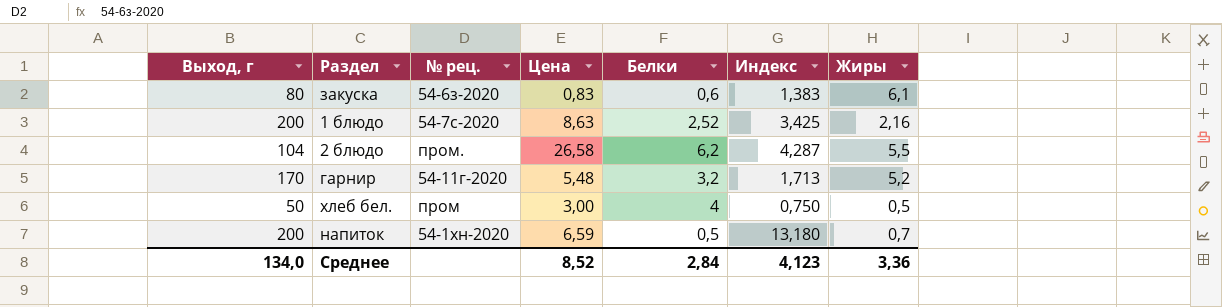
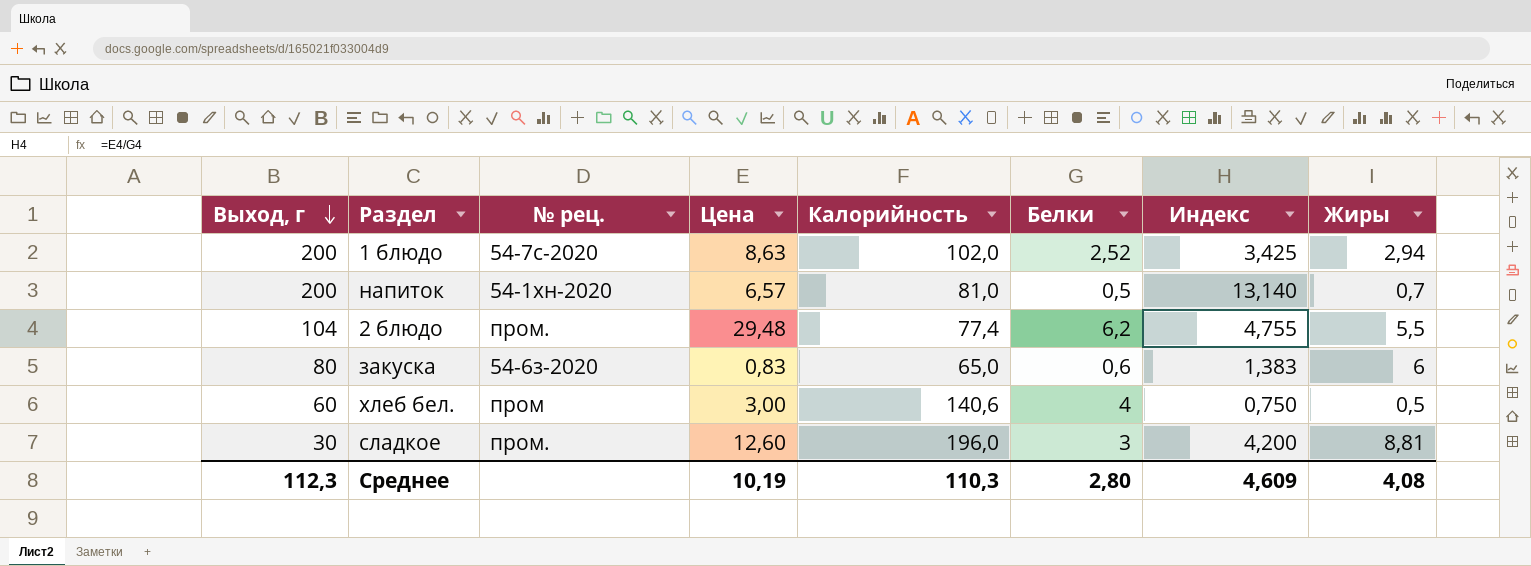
row order: none -> Выход, г descending
column Калорийность | position: none -> 5
row гарнир: 170 | 54-11г-2020 | 5,48 | 3,2 | 1,713 | 5,2 -> none
1 блюдо | Жиры: 2,16 -> 2,94
напиток | Цена: 6,59 -> 6,57
напиток | Индекс: 13,180 -> 13,140
2 блюдо | Цена: 26,58 -> 29,48
2 блюдо | Индекс: 4,287 -> 4,755
закуска | Жиры: 6,1 -> 6
хлеб бел. | Выход, г: 50 -> 60
row сладкое: none -> 30 | пром. | 12,60 | 196,0 | 3 | 4,200 | 8,81
Среднее | Выход, г: 134,0 -> 112,3
Среднее | Цена: 8,52 -> 10,19
Среднее | Белки: 2,84 -> 2,80
Среднее | Индекс: 4,123 -> 4,609
Среднее | Жиры: 3,36 -> 4,08

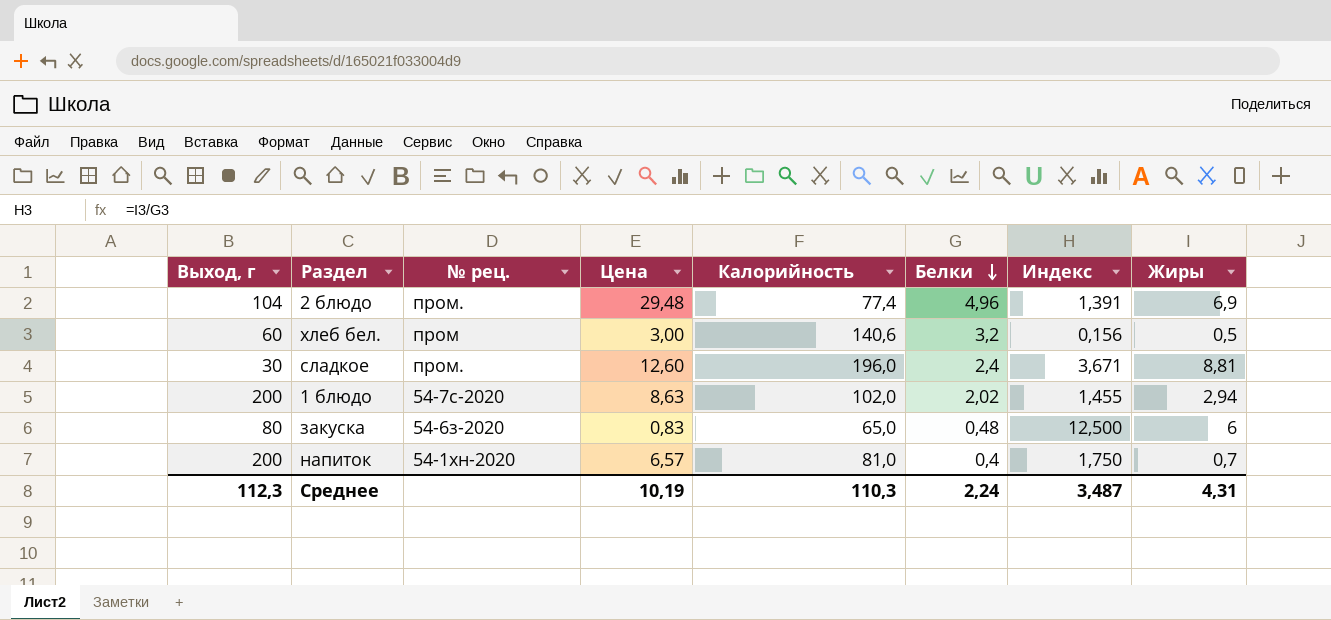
row order: Выход, г descending -> Белки descending
column Индекс | formula: [Цена] / [Белки] -> [Жиры] / [Белки]
2 блюдо | Белки: 6,2 -> 4,96
2 блюдо | Жиры: 5,5 -> 6,9
хлеб бел. | Белки: 4 -> 3,2
сладкое | Белки: 3 -> 2,4
1 блюдо | Белки: 2,52 -> 2,02
закуска | Белки: 0,6 -> 0,48
напиток | Белки: 0,5 -> 0,4
Среднее | Белки: 2,80 -> 2,24
Среднее | Индекс: 4,609 -> 3,487
Среднее | Жиры: 4,08 -> 4,31

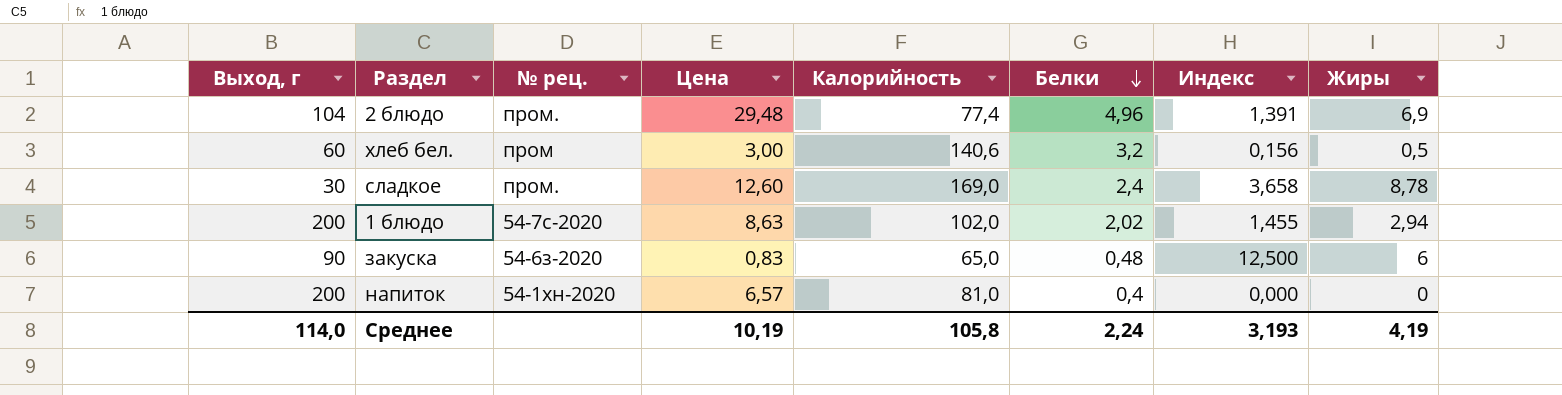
сладкое | Калорийность: 196,0 -> 169,0
сладкое | Индекс: 3,671 -> 3,658
сладкое | Жиры: 8,81 -> 8,78
закуска | Выход, г: 80 -> 90
напиток | Индекс: 1,750 -> 0,000
напиток | Жиры: 0,7 -> 0
Среднее | Выход, г: 112,3 -> 114,0
Среднее | Калорийность: 110,3 -> 105,8
Среднее | Индекс: 3,487 -> 3,193
Среднее | Жиры: 4,31 -> 4,19

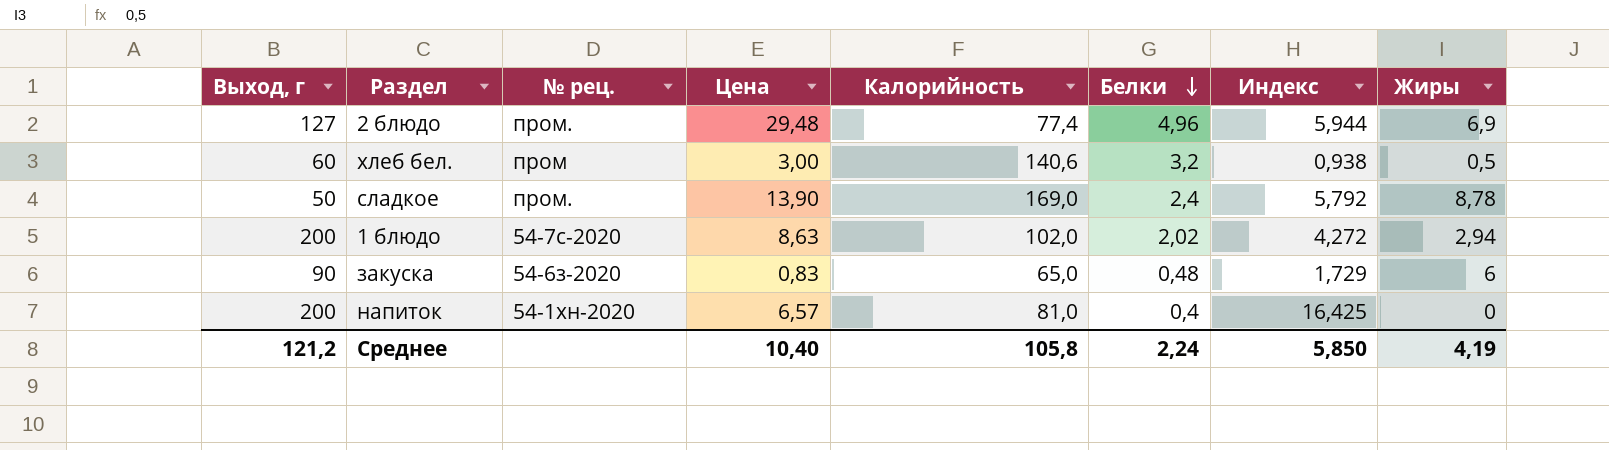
column Индекс | formula: [Жиры] / [Белки] -> [Цена] / [Белки]
2 блюдо | Выход, г: 104 -> 127
сладкое | Выход, г: 30 -> 50
сладкое | Цена: 12,60 -> 13,90
Среднее | Выход, г: 114,0 -> 121,2
Среднее | Цена: 10,19 -> 10,40
Среднее | Индекс: 3,193 -> 5,850

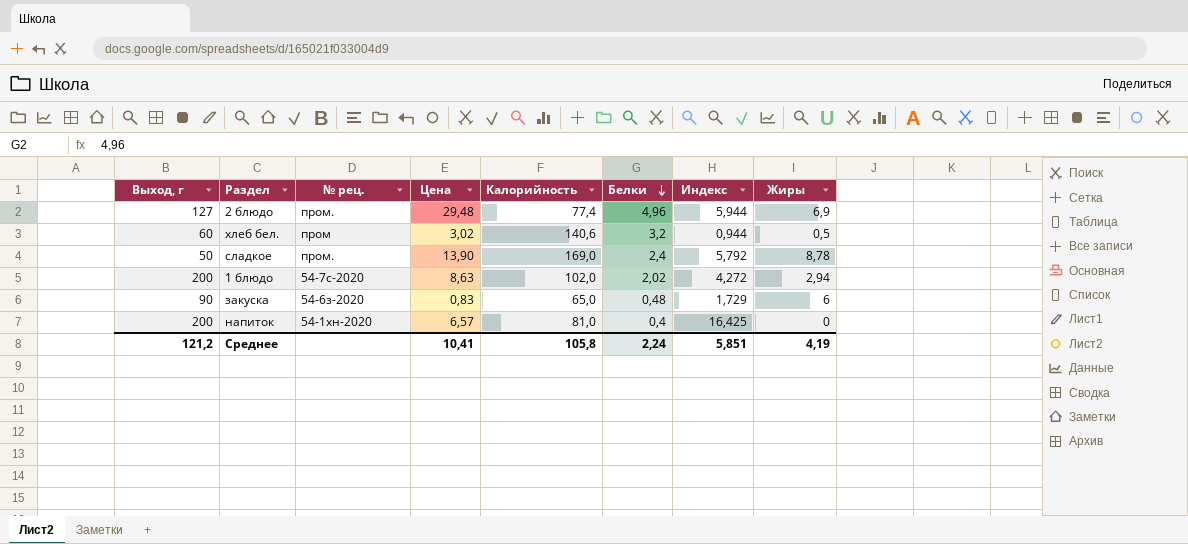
хлеб бел. | Цена: 3,00 -> 3,02
хлеб бел. | Индекс: 0,938 -> 0,944
Среднее | Цена: 10,40 -> 10,41
Среднее | Индекс: 5,850 -> 5,851

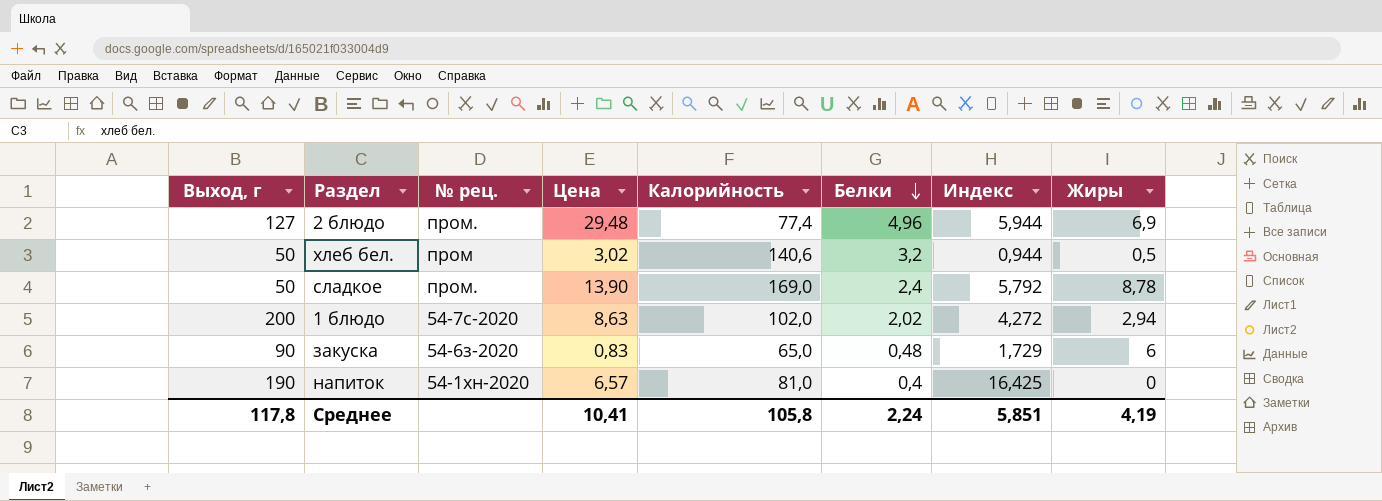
хлеб бел. | Выход, г: 60 -> 50
напиток | Выход, г: 200 -> 190
Среднее | Выход, г: 121,2 -> 117,8

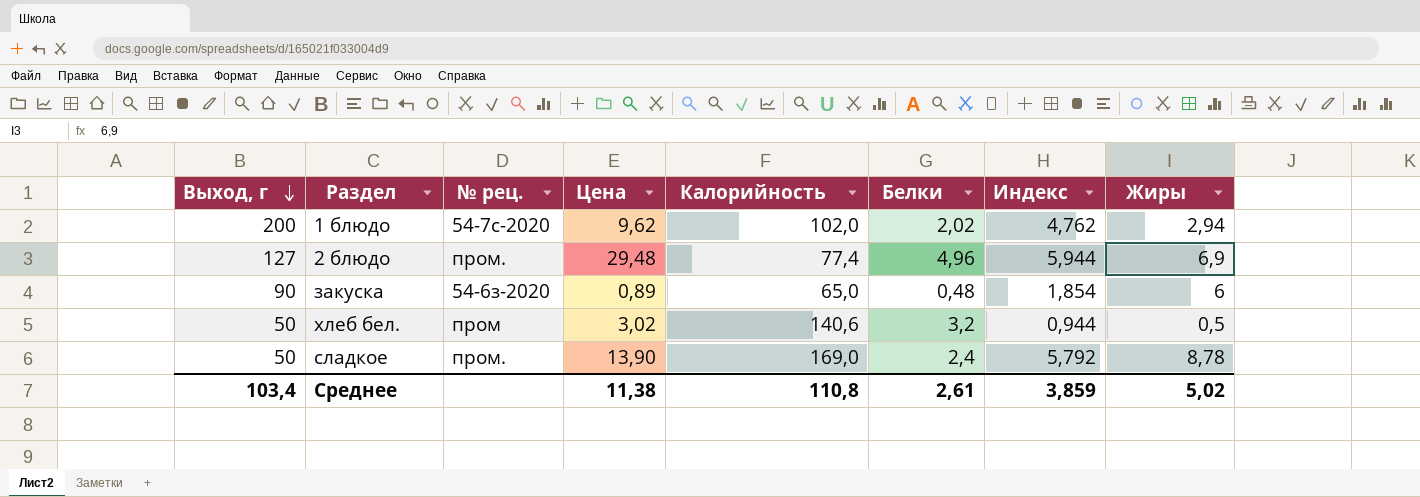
row order: Белки descending -> Выход, г descending
row напиток: 190 | 54-1хн-2020 | 6,57 | 81,0 | 0,4 | 16,425 | 0 -> none
1 блюдо | Цена: 8,63 -> 9,62
1 блюдо | Индекс: 4,272 -> 4,762
закуска | Цена: 0,83 -> 0,89
закуска | Индекс: 1,729 -> 1,854
Среднее | Выход, г: 117,8 -> 103,4
Среднее | Цена: 10,41 -> 11,38
Среднее | Калорийность: 105,8 -> 110,8
Среднее | Белки: 2,24 -> 2,61
Среднее | Индекс: 5,851 -> 3,859
Среднее | Жиры: 4,19 -> 5,02

